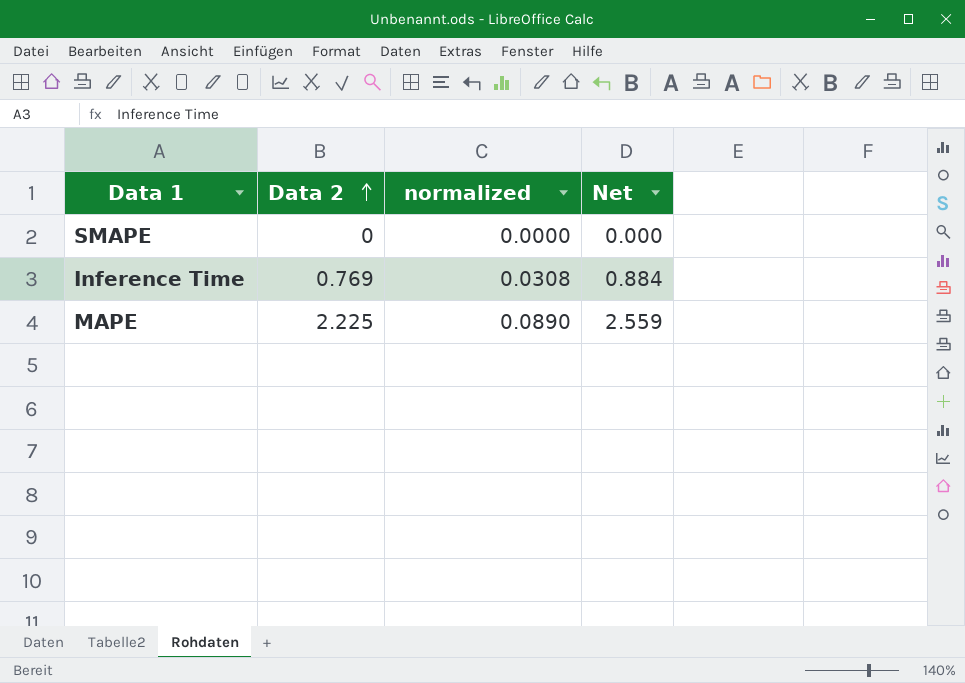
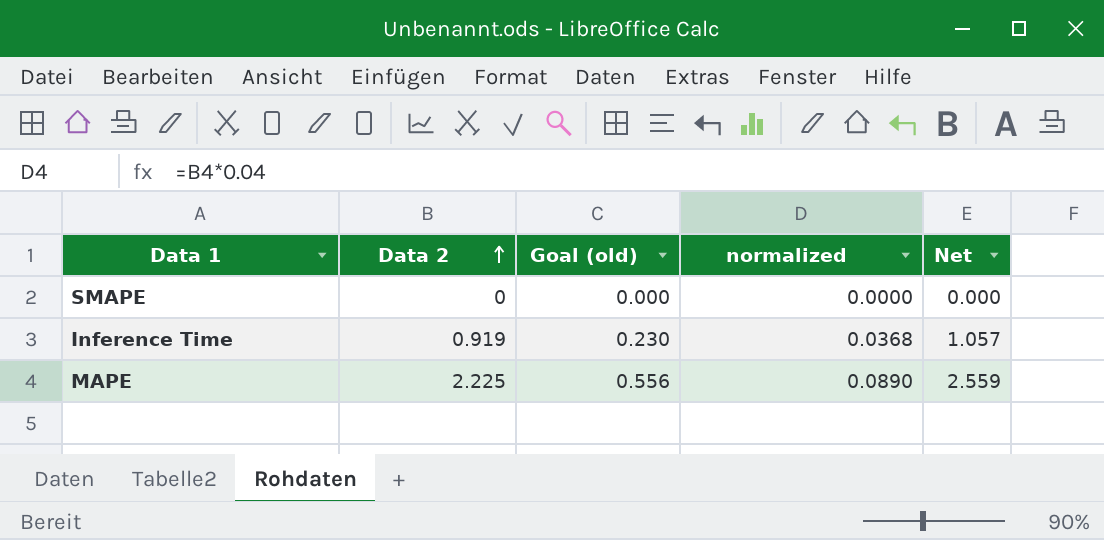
column Goal (old) | formula: none -> [Data 2] * 0.25
Inference Time | Data 2: 0.769 -> 0.919
Inference Time | normalized: 0.0308 -> 0.0368
Inference Time | Net: 0.884 -> 1.057

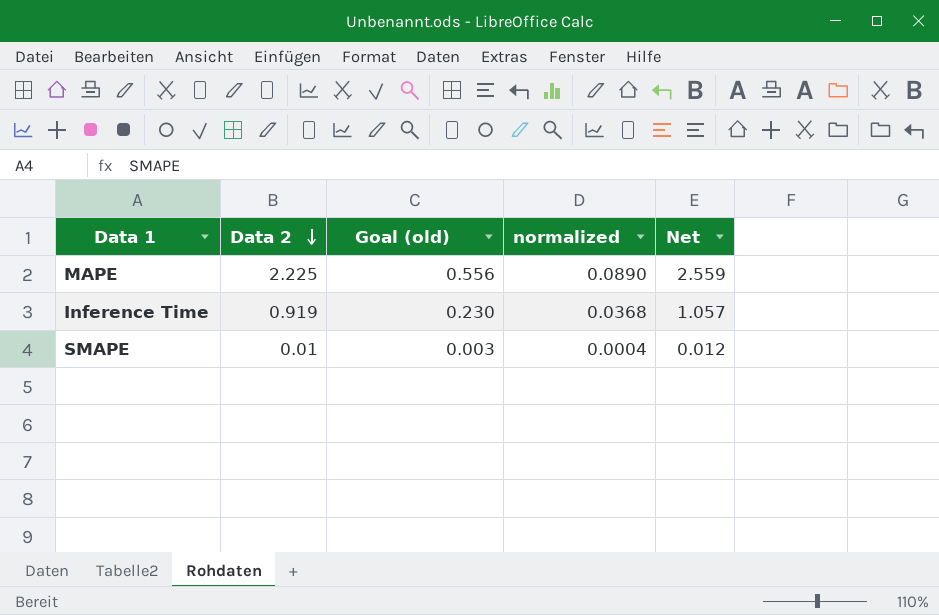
row order: Data 2 ascending -> Data 2 descending
SMAPE | Data 2: 0 -> 0.01
SMAPE | Goal (old): 0.000 -> 0.003
SMAPE | normalized: 0.0000 -> 0.0004
SMAPE | Net: 0.000 -> 0.012

